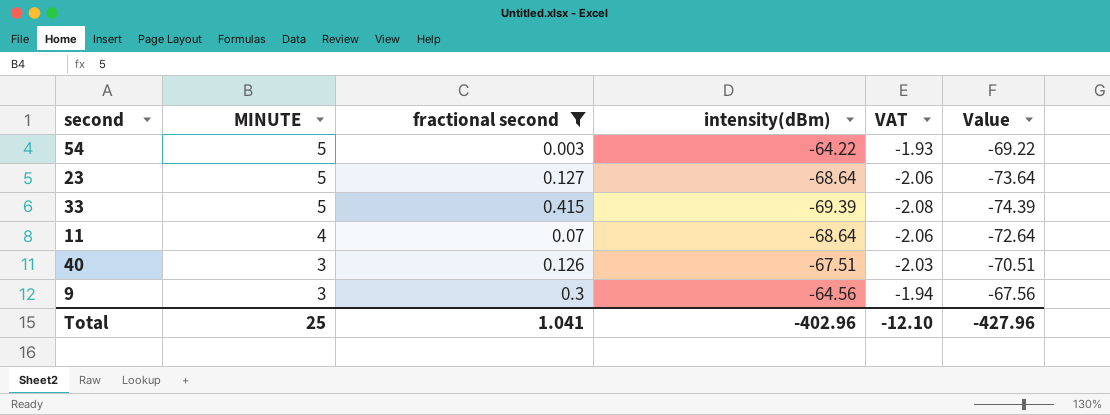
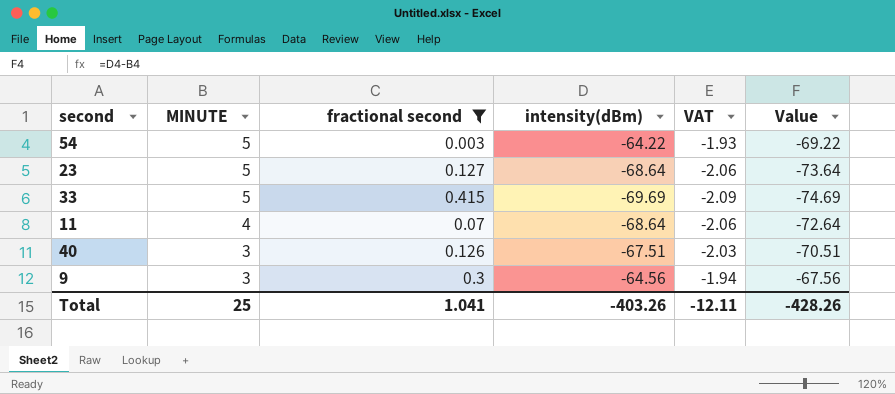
33 | intensity(dBm): -69.39 -> -69.69
33 | VAT: -2.08 -> -2.09
33 | Value: -74.39 -> -74.69
Total | intensity(dBm): -402.96 -> -403.26
Total | VAT: -12.10 -> -12.11
Total | Value: -427.96 -> -428.26

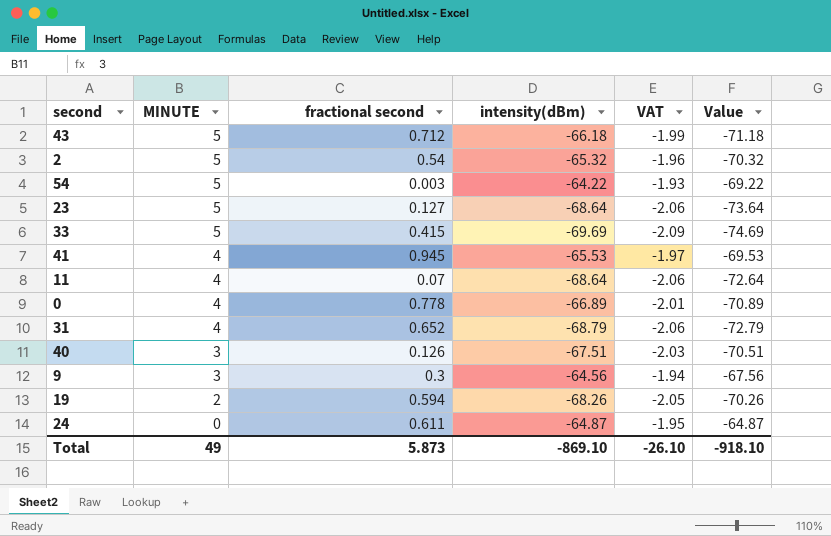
filter: fractional second <= 0.415 -> none
Total | MINUTE: 25 -> 49
Total | fractional second: 1.041 -> 5.873
Total | intensity(dBm): -403.26 -> -869.10
Total | VAT: -12.11 -> -26.10
Total | Value: -428.26 -> -918.10

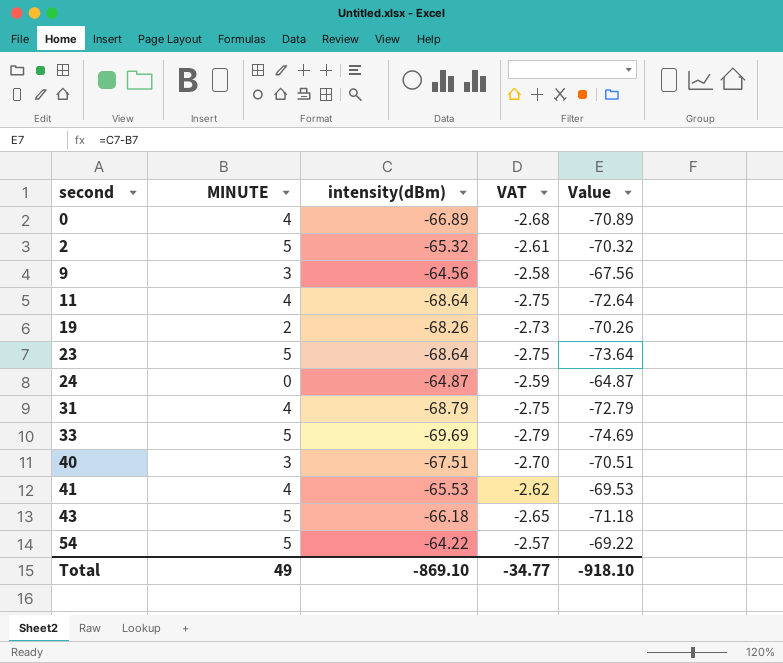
row order: MINUTE descending -> second ascending
column fractional second | position: 3 -> none
column VAT | formula: [intensity(dBm)] * 0.03 -> [intensity(dBm)] * 0.04
Total | VAT: -26.10 -> -34.77

